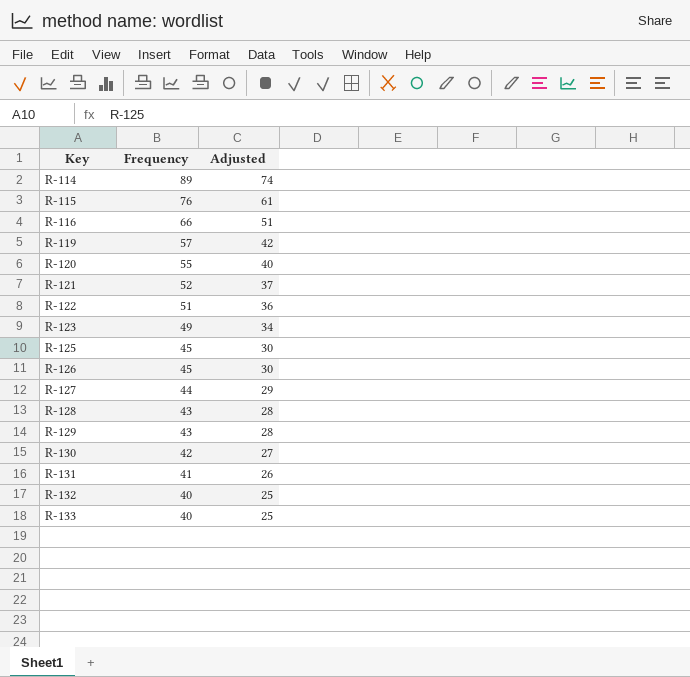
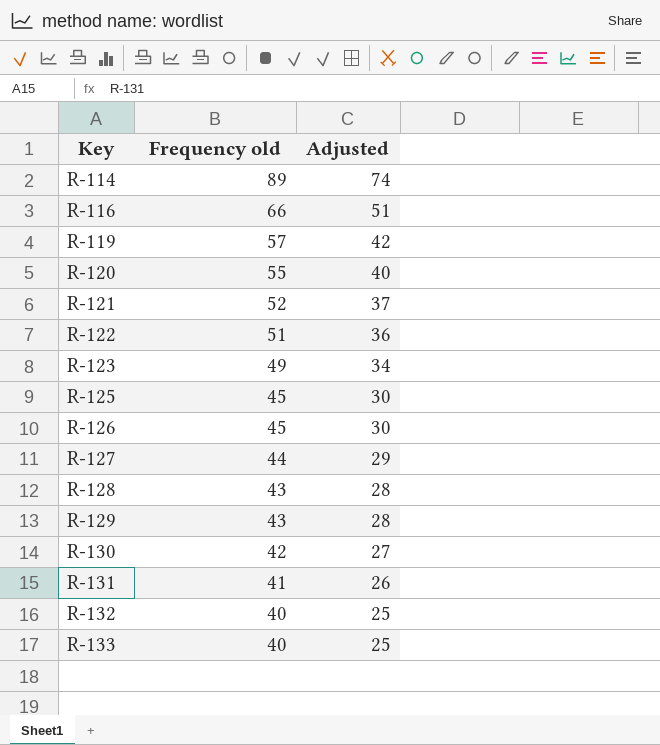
column name: Frequency -> Frequency old
row R-115: 76 | 61 -> none

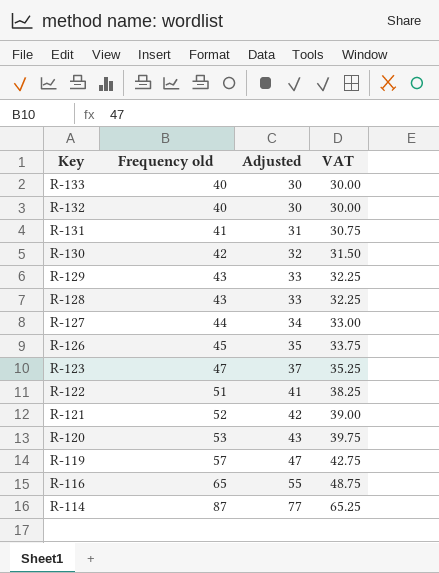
row order: Key ascending -> Key descending
column Adjusted | formula: [Frequency old] - 15 -> [Frequency old] - 10
column VAT | formula: none -> [Frequency old] * 0.75
row R-125: 45 | 30 -> none
R-123 | Frequency old: 49 -> 47
R-120 | Frequency old: 55 -> 53
R-116 | Frequency old: 66 -> 65
R-114 | Frequency old: 89 -> 87

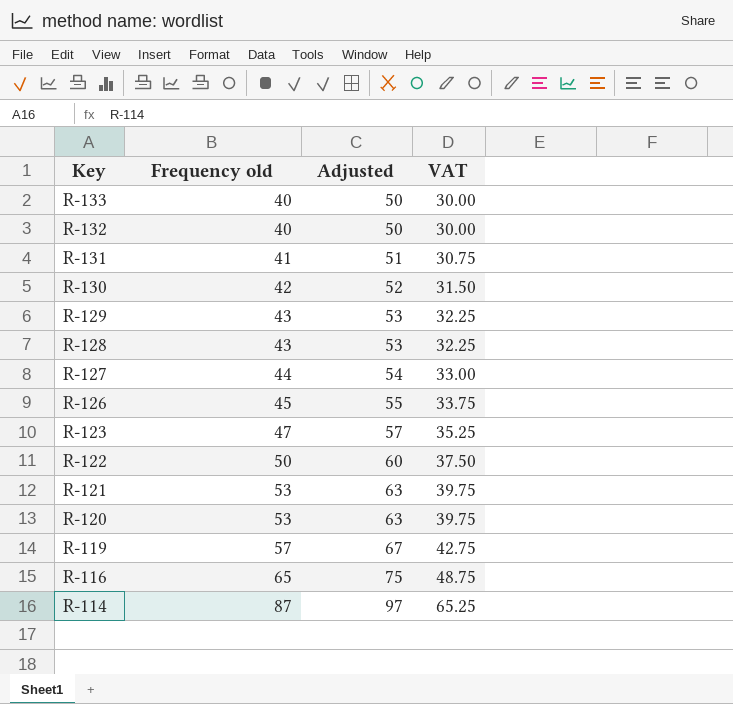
column Adjusted | formula: [Frequency old] - 10 -> [Frequency old] + 10
R-122 | Frequency old: 51 -> 50
R-122 | VAT: 38.25 -> 37.50
R-121 | Frequency old: 52 -> 53
R-121 | VAT: 39.00 -> 39.75

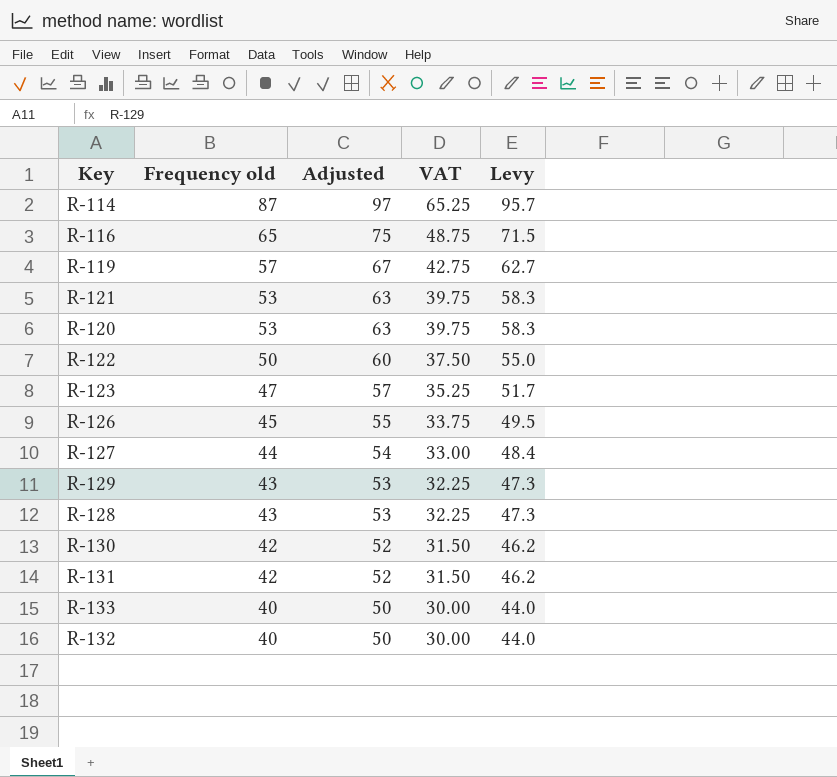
row order: Key descending -> Frequency old descending
column Levy | formula: none -> [Frequency old] * 1.1
R-131 | Frequency old: 41 -> 42
R-131 | Adjusted: 51 -> 52
R-131 | VAT: 30.75 -> 31.50

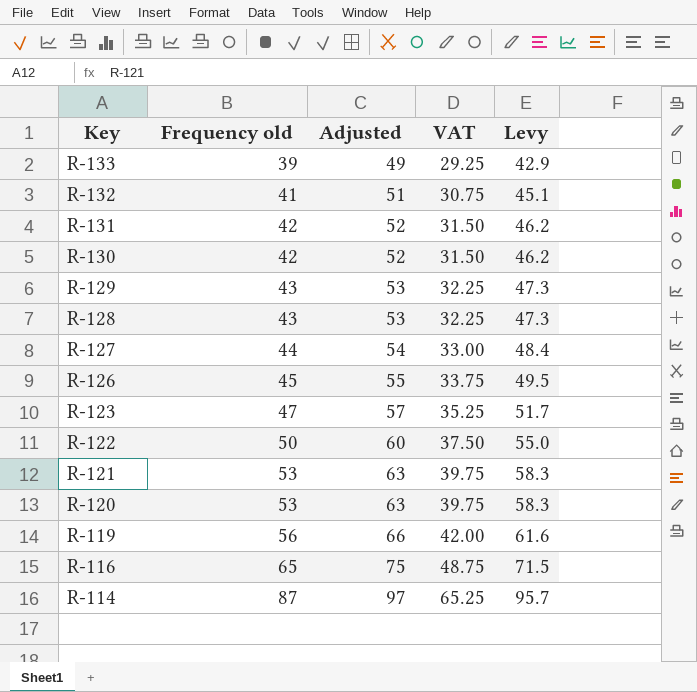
row order: Frequency old descending -> Key descending
R-133 | Frequency old: 40 -> 39
R-133 | Adjusted: 50 -> 49
R-133 | VAT: 30.00 -> 29.25
R-133 | Levy: 44.0 -> 42.9
R-132 | Frequency old: 40 -> 41
R-132 | Adjusted: 50 -> 51
R-132 | VAT: 30.00 -> 30.75
R-132 | Levy: 44.0 -> 45.1
R-119 | Frequency old: 57 -> 56
R-119 | Adjusted: 67 -> 66
R-119 | VAT: 42.75 -> 42.00
R-119 | Levy: 62.7 -> 61.6

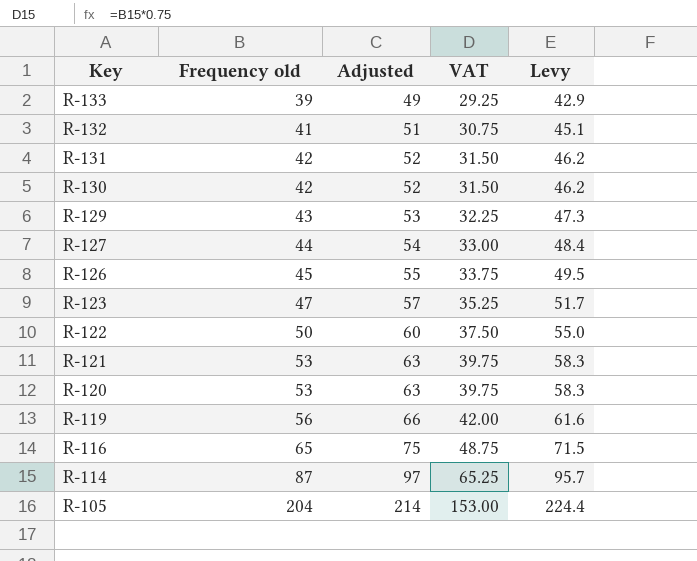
row R-128: 43 | 53 | 32.25 | 47.3 -> none
row R-105: none -> 204 | 214 | 153.00 | 224.4

